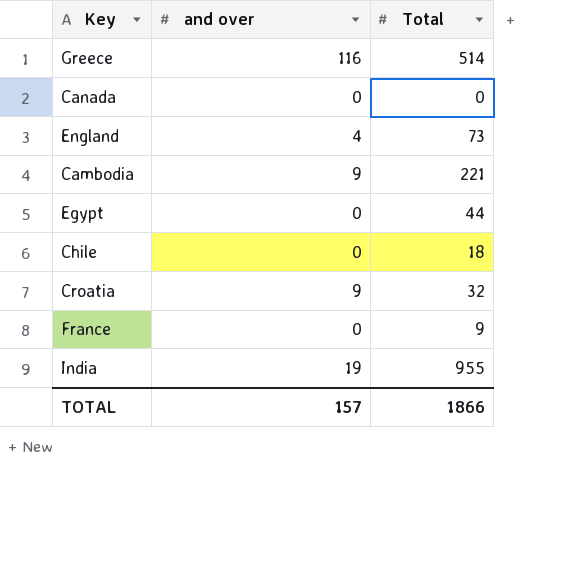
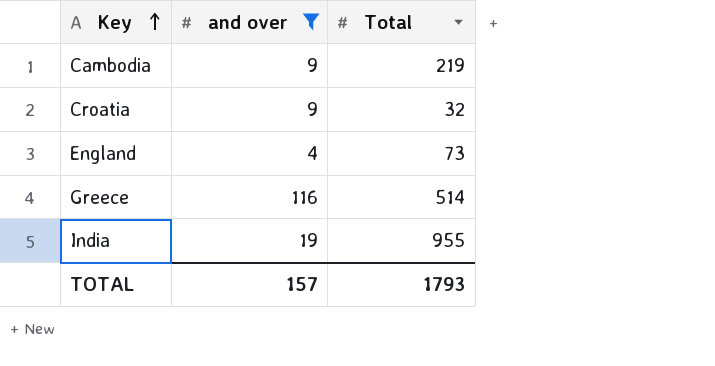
filter: none -> and over != 0
row order: none -> Key ascending
Cambodia | Total: 221 -> 219
TOTAL | Total: 1866 -> 1793

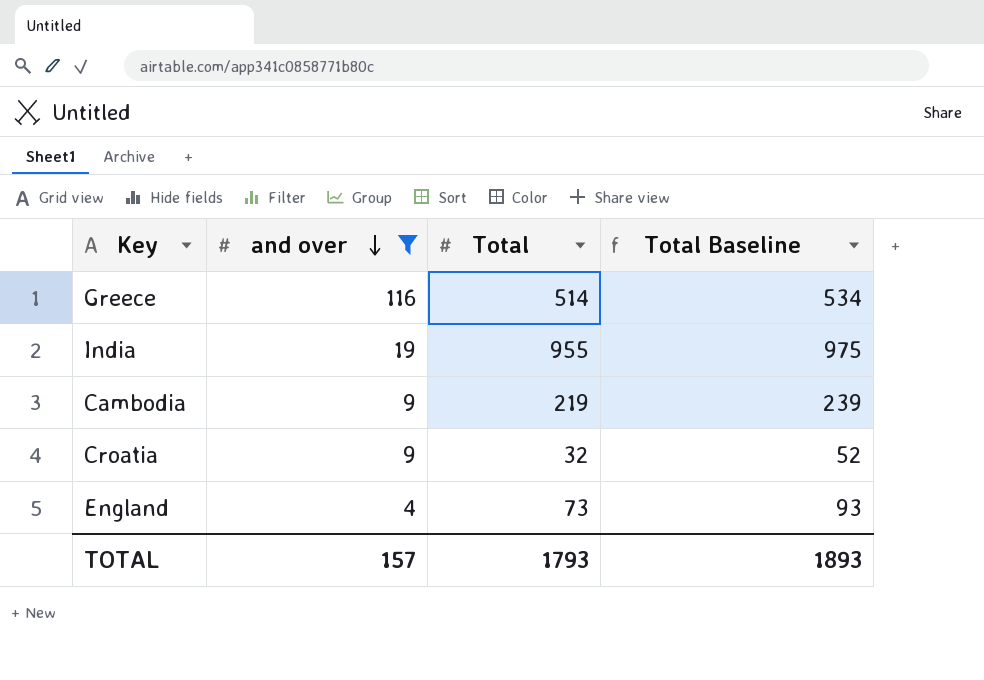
row order: Key ascending -> and over descending
column Total Baseline | formula: none -> [Total] + 20

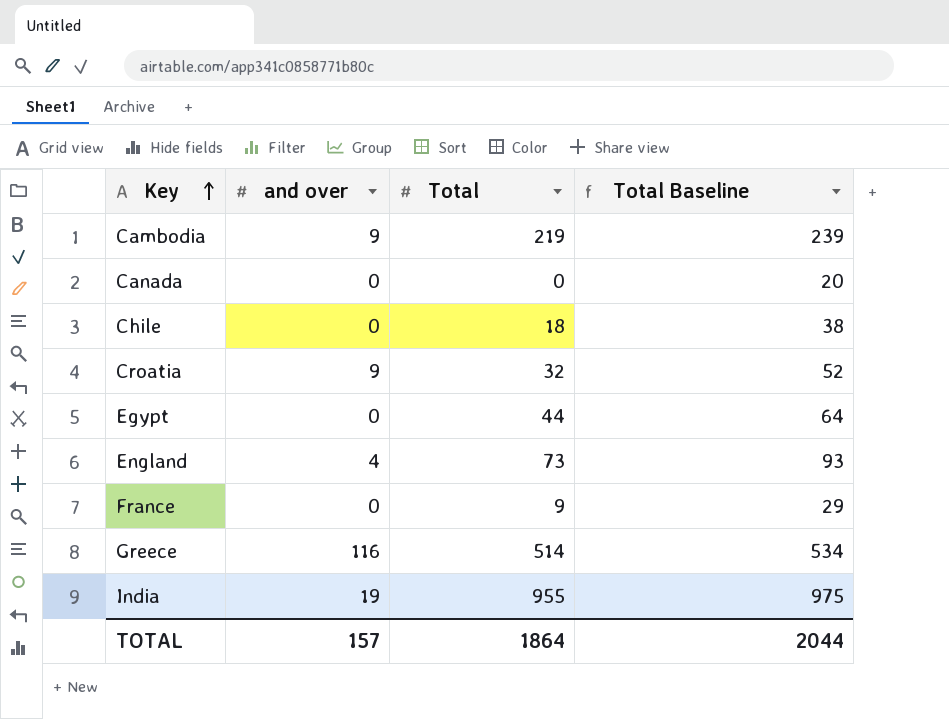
filter: and over != 0 -> none
row order: and over descending -> Key ascending
TOTAL | Total: 1793 -> 1864
TOTAL | Total Baseline: 1893 -> 2044

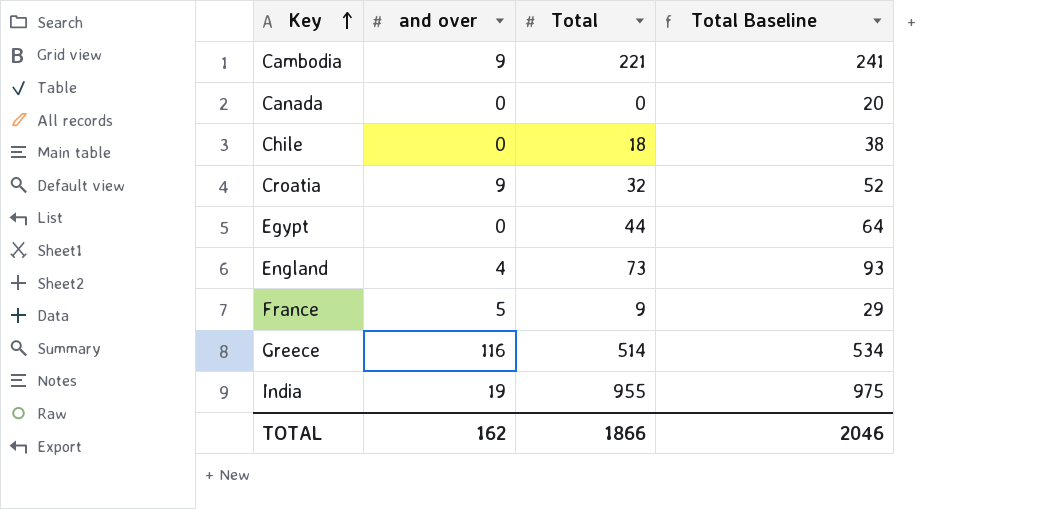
Cambodia | Total: 219 -> 221
Cambodia | Total Baseline: 239 -> 241
France | and over: 0 -> 5
TOTAL | and over: 157 -> 162
TOTAL | Total: 1864 -> 1866
TOTAL | Total Baseline: 2044 -> 2046

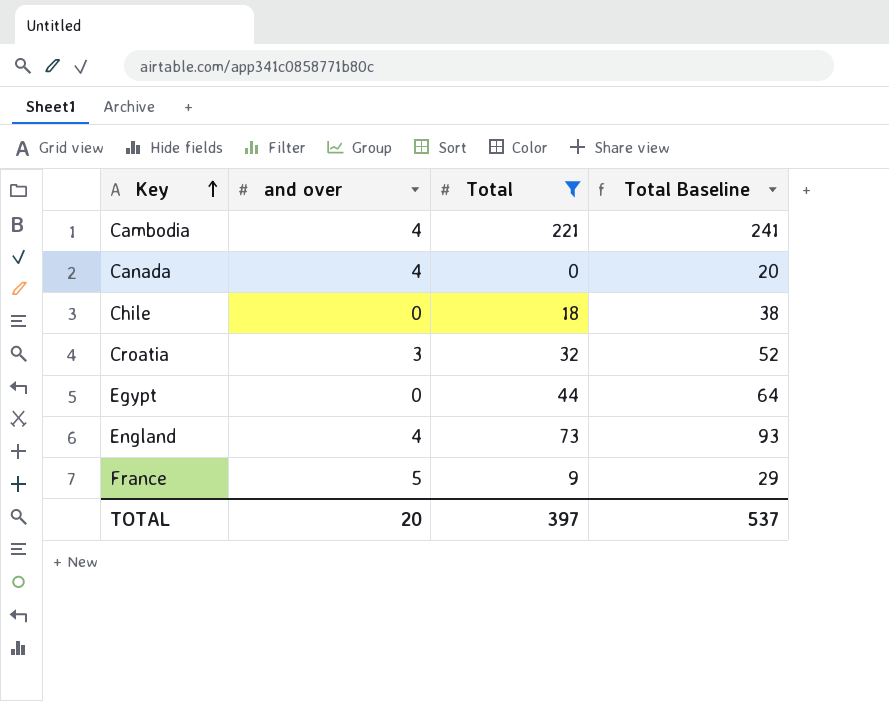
filter: none -> Total <= 221
Cambodia | and over: 9 -> 4
Canada | and over: 0 -> 4
Croatia | and over: 9 -> 3
TOTAL | and over: 162 -> 20
TOTAL | Total: 1866 -> 397
TOTAL | Total Baseline: 2046 -> 537

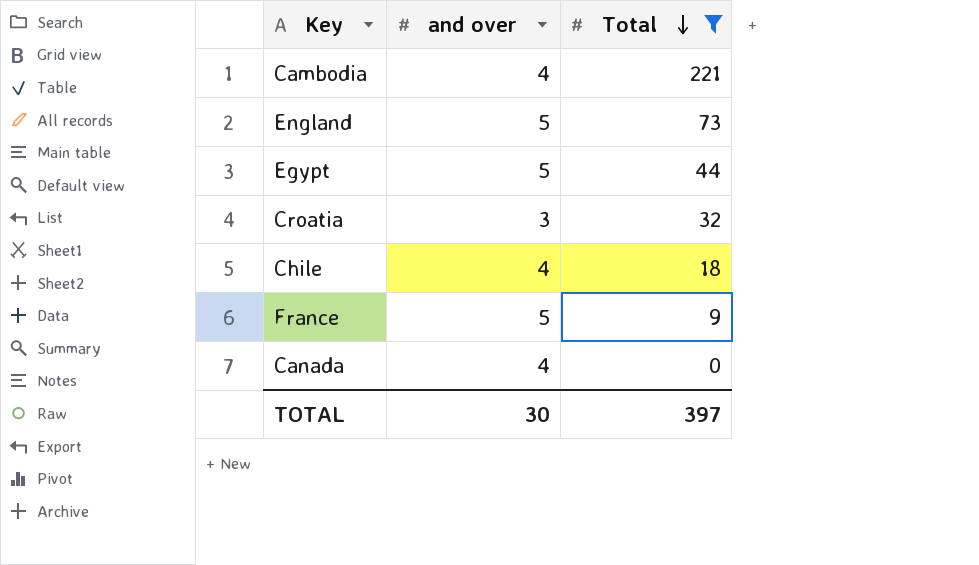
row order: Key ascending -> Total descending
column Total Baseline | formula: [Total] + 20 -> none
England | and over: 4 -> 5
Egypt | and over: 0 -> 5
Chile | and over: 0 -> 4
TOTAL | and over: 20 -> 30

